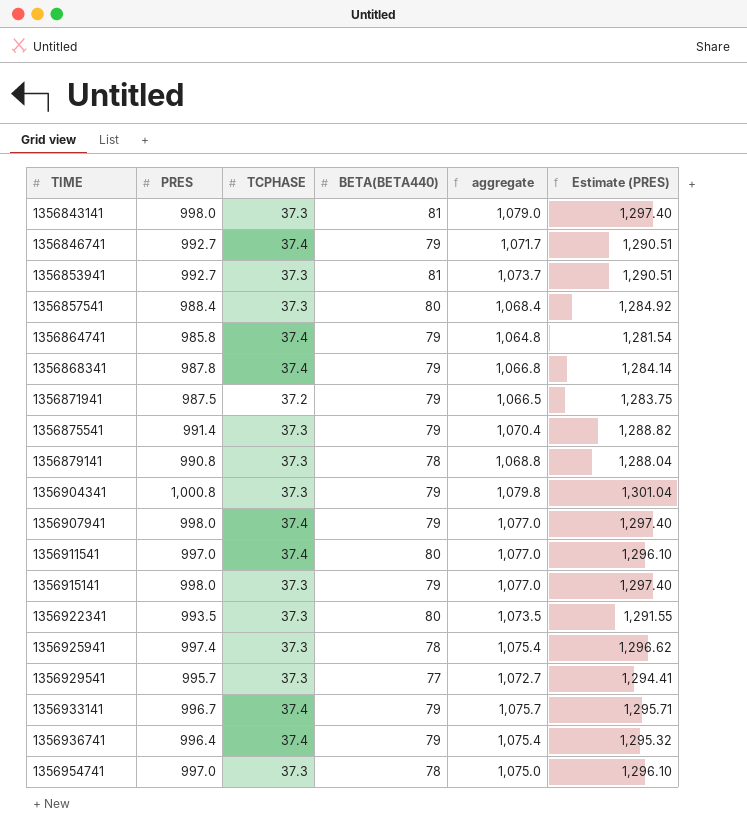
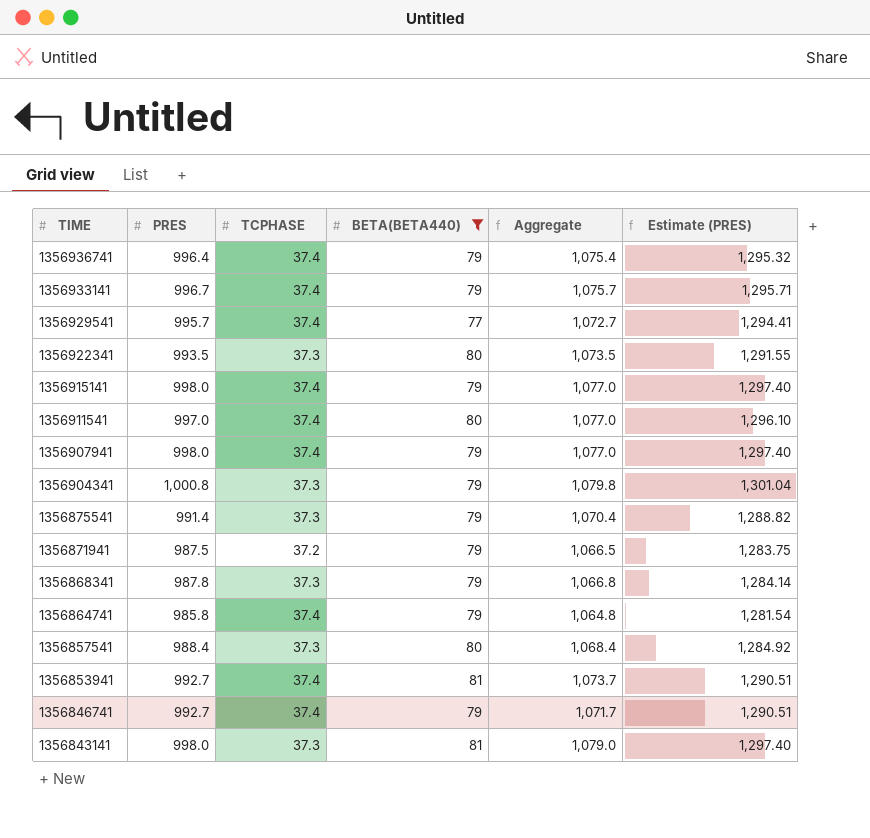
filter: none -> BETA(BETA440) != 78
row order: TIME ascending -> TIME descending
column name: aggregate -> Aggregate
1356929541 | TCPHASE: 37.3 -> 37.4
1356915141 | TCPHASE: 37.3 -> 37.4
1356868341 | TCPHASE: 37.4 -> 37.3
1356853941 | TCPHASE: 37.3 -> 37.4

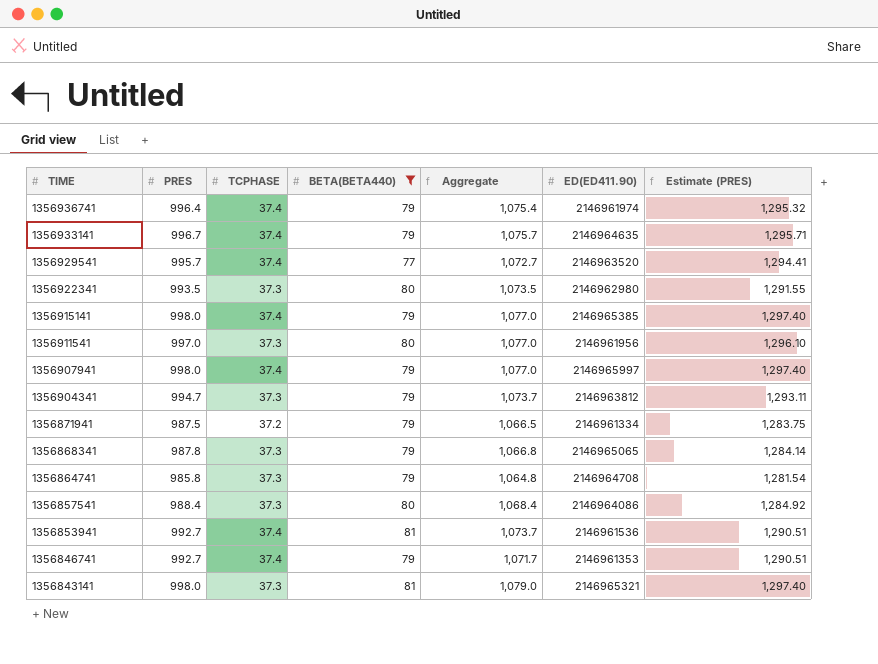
column ED(ED411.90) | position: none -> 6
row 1356875541: 991.4 | 37.3 | 79 | 1,070.4 | 1,288.82 -> none
1356911541 | TCPHASE: 37.4 -> 37.3
1356904341 | PRES: 1,000.8 -> 994.7
1356904341 | Aggregate: 1,079.8 -> 1,073.7
1356904341 | Estimate (PRES): 1,301.04 -> 1,293.11
1356864741 | TCPHASE: 37.4 -> 37.3

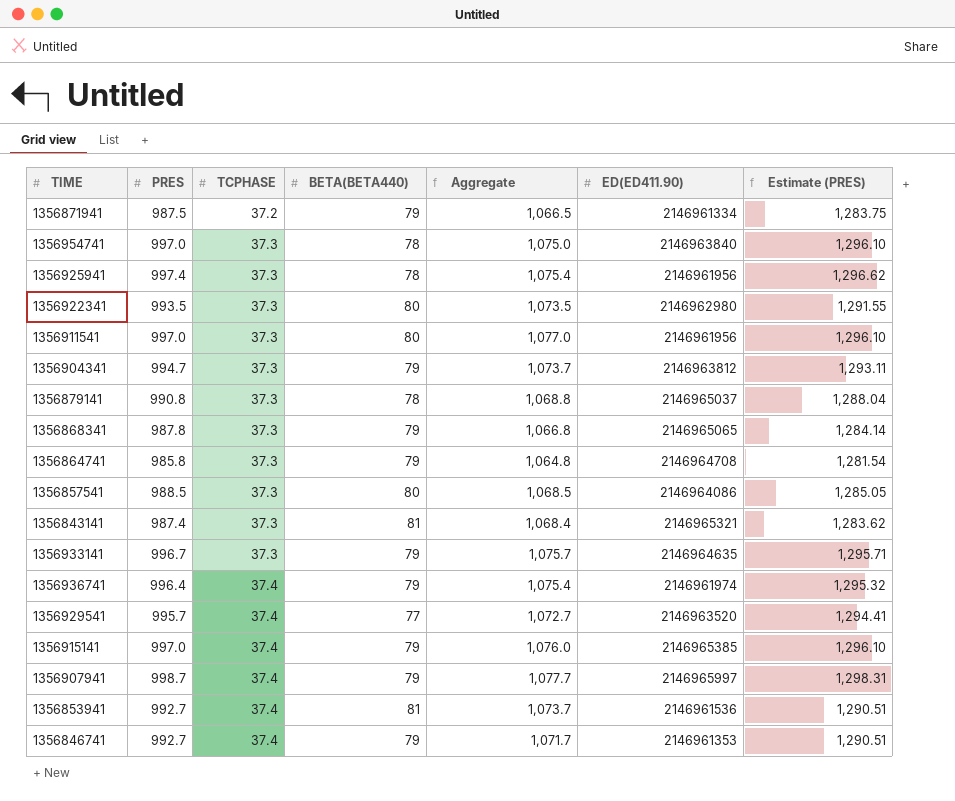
filter: BETA(BETA440) != 78 -> none
row order: TIME descending -> TCPHASE ascending
1356857541 | PRES: 988.4 -> 988.5
1356857541 | Aggregate: 1,068.4 -> 1,068.5
1356857541 | Estimate (PRES): 1,284.92 -> 1,285.05
1356843141 | PRES: 998.0 -> 987.4
1356843141 | Aggregate: 1,079.0 -> 1,068.4
1356843141 | Estimate (PRES): 1,297.40 -> 1,283.62
1356933141 | TCPHASE: 37.4 -> 37.3
1356915141 | PRES: 998.0 -> 997.0
1356915141 | Aggregate: 1,077.0 -> 1,076.0
1356915141 | Estimate (PRES): 1,297.40 -> 1,296.10
1356907941 | PRES: 998.0 -> 998.7
1356907941 | Aggregate: 1,077.0 -> 1,077.7
1356907941 | Estimate (PRES): 1,297.40 -> 1,298.31

